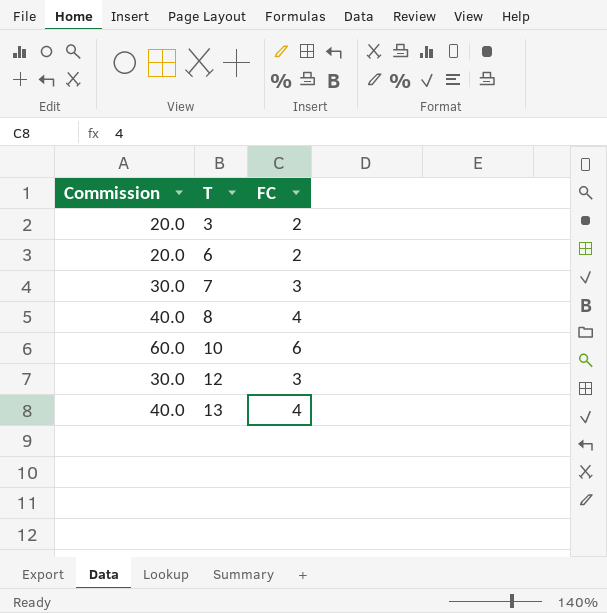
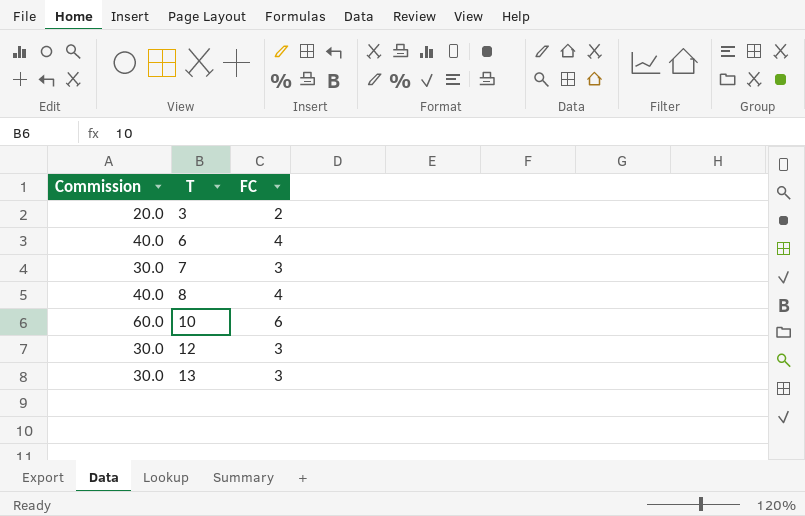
6 | Commission: 20.0 -> 40.0
6 | FC: 2 -> 4
13 | Commission: 40.0 -> 30.0
13 | FC: 4 -> 3

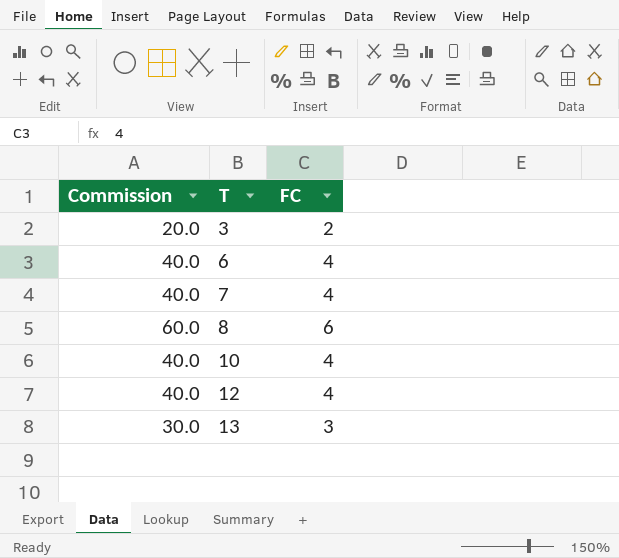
7 | Commission: 30.0 -> 40.0
7 | FC: 3 -> 4
8 | Commission: 40.0 -> 60.0
8 | FC: 4 -> 6
10 | Commission: 60.0 -> 40.0
10 | FC: 6 -> 4
12 | Commission: 30.0 -> 40.0
12 | FC: 3 -> 4

